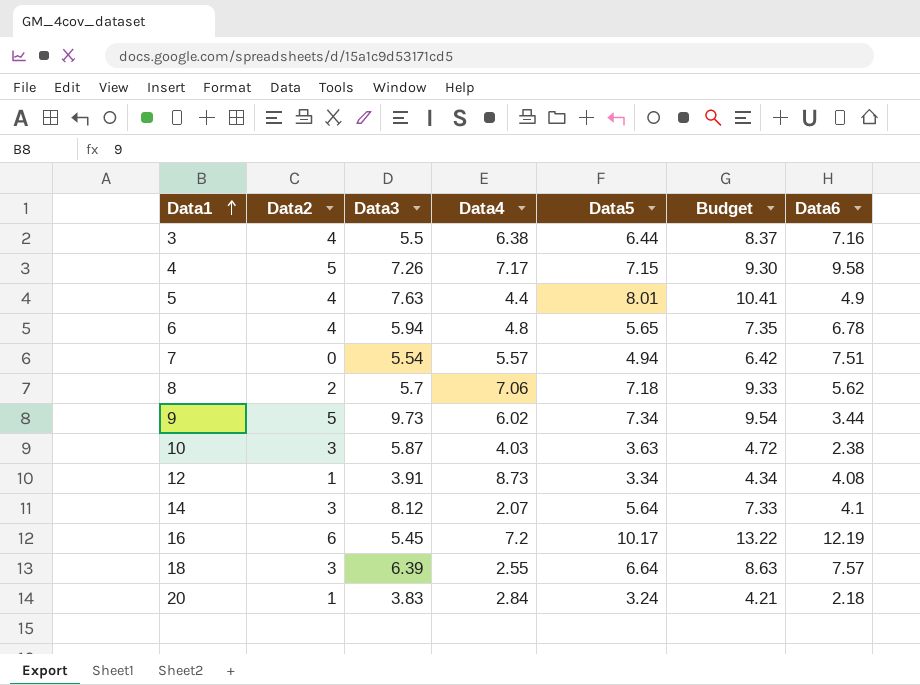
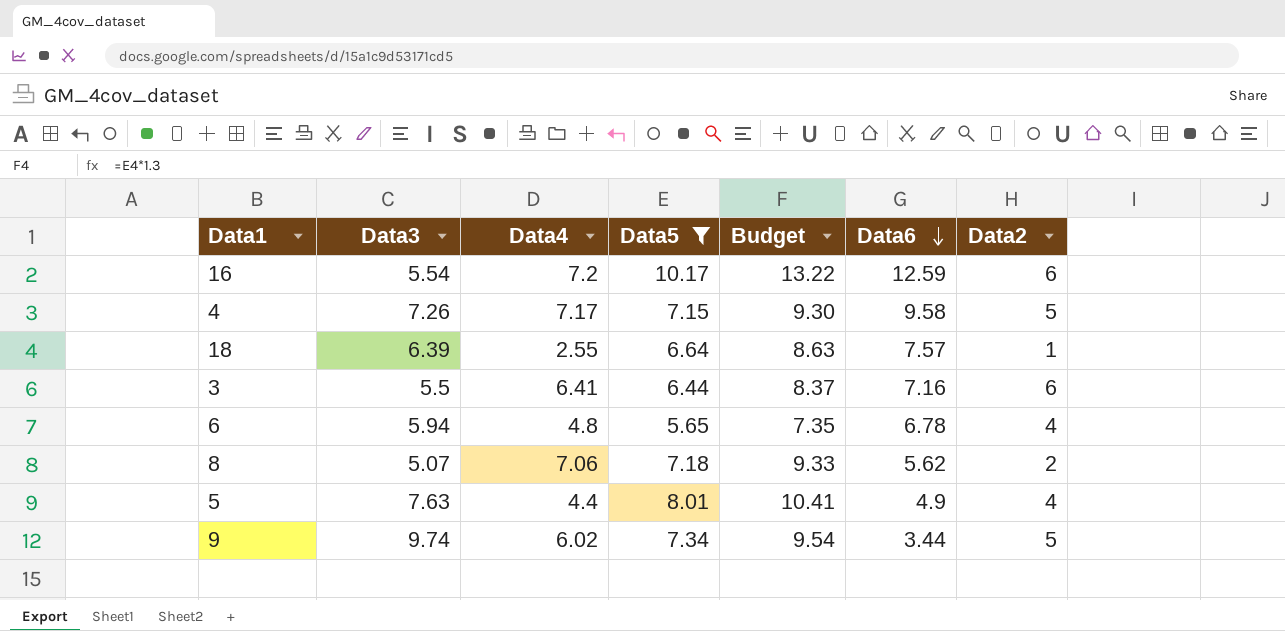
filter: none -> Data5 >= 5.65
row order: Data1 ascending -> Data6 descending
column Data2 | position: 2 -> 7
16 | Data3: 5.45 -> 5.54
16 | Data6: 12.19 -> 12.59
18 | Data2: 3 -> 1
3 | Data4: 6.38 -> 6.41
3 | Data2: 4 -> 6
8 | Data3: 5.7 -> 5.07
9 | Data3: 9.73 -> 9.74

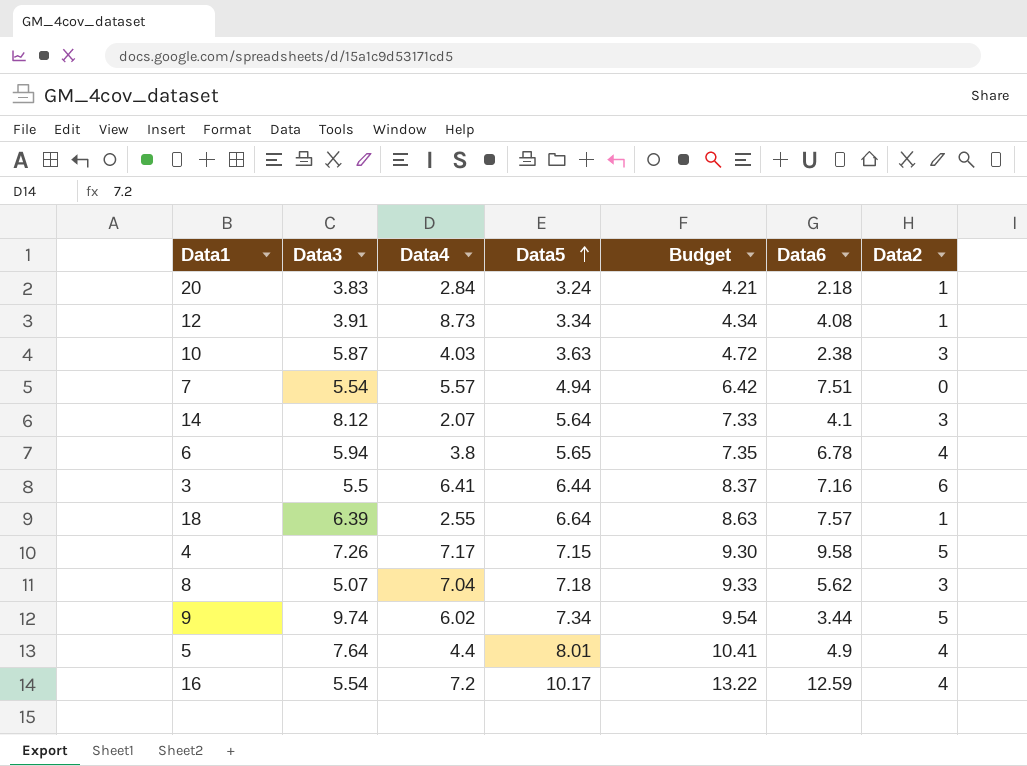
filter: Data5 >= 5.65 -> none
row order: Data6 descending -> Data5 ascending
6 | Data4: 4.8 -> 3.8
8 | Data4: 7.06 -> 7.04
8 | Data2: 2 -> 3
5 | Data3: 7.63 -> 7.64
16 | Data2: 6 -> 4

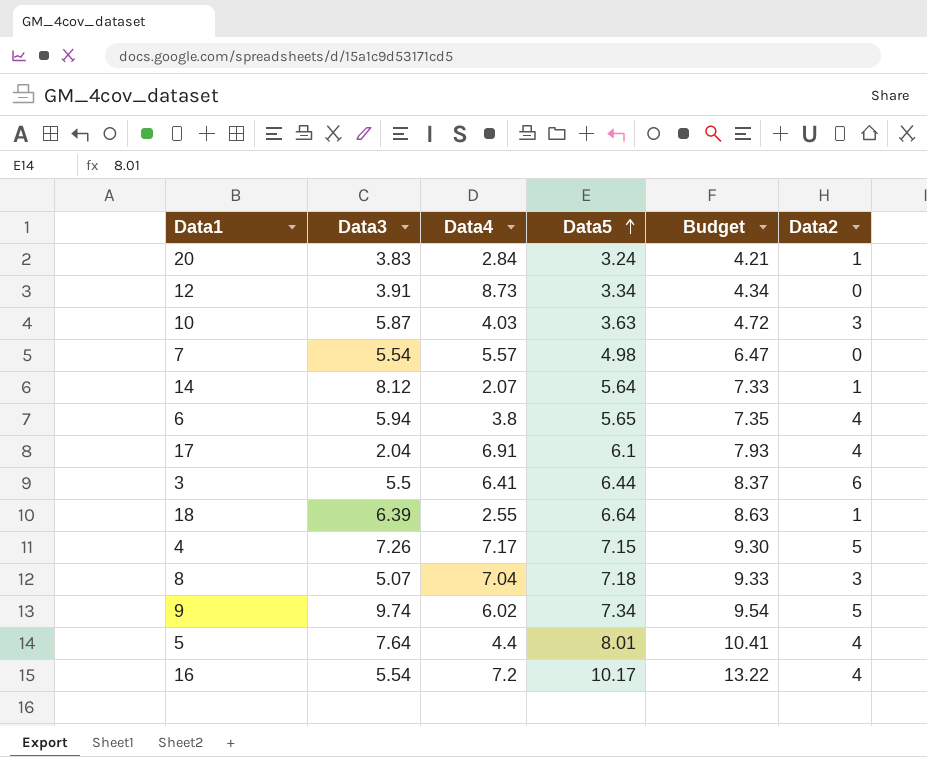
column Data6 | position: 6 -> none
12 | Data2: 1 -> 0
7 | Data5: 4.94 -> 4.98
7 | Budget: 6.42 -> 6.47
14 | Data2: 3 -> 1
row 17: none -> 2.04 | 6.91 | 6.1 | 7.93 | 4

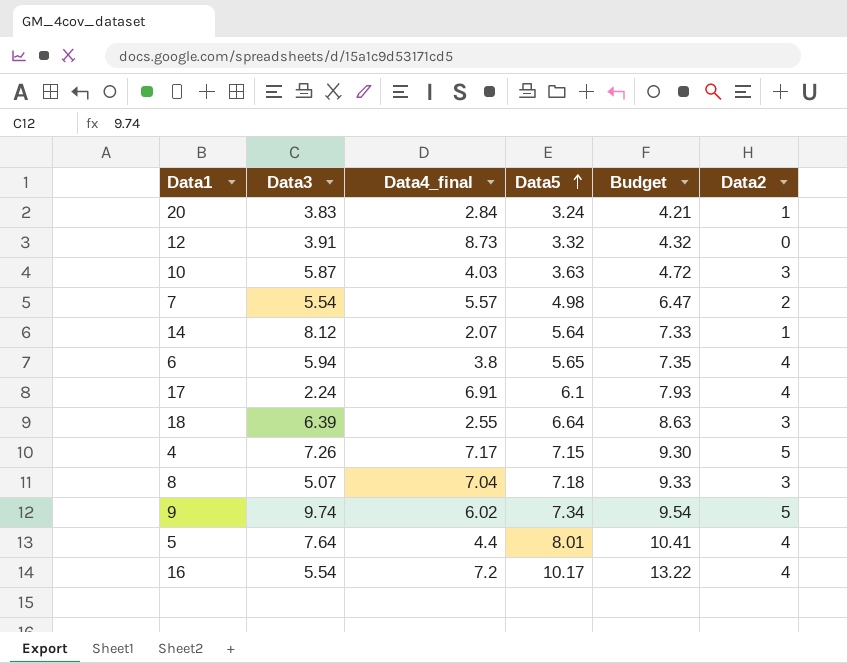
column name: Data4 -> Data4_final
row 3: 5.5 | 6.41 | 6.44 | 8.37 | 6 -> none
12 | Data5: 3.34 -> 3.32
12 | Budget: 4.34 -> 4.32
7 | Data2: 0 -> 2
17 | Data3: 2.04 -> 2.24
18 | Data2: 1 -> 3

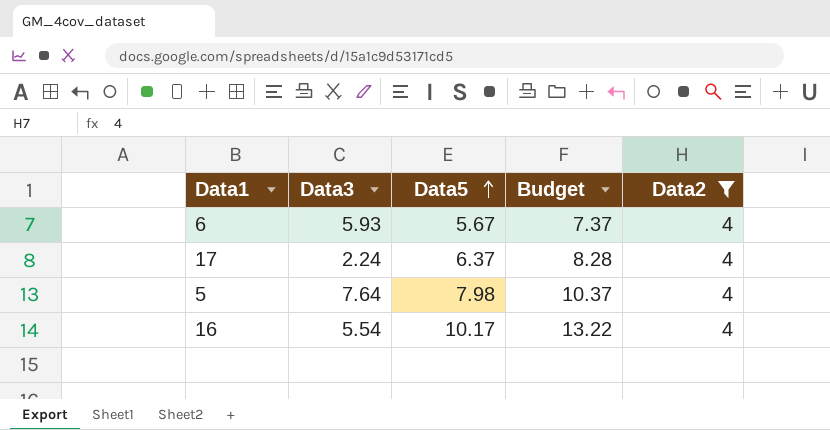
filter: none -> Data2 = 4
column Data4_final | position: 3 -> none
6 | Data3: 5.94 -> 5.93
6 | Data5: 5.65 -> 5.67
6 | Budget: 7.35 -> 7.37
17 | Data5: 6.1 -> 6.37
17 | Budget: 7.93 -> 8.28
5 | Data5: 8.01 -> 7.98
5 | Budget: 10.41 -> 10.37

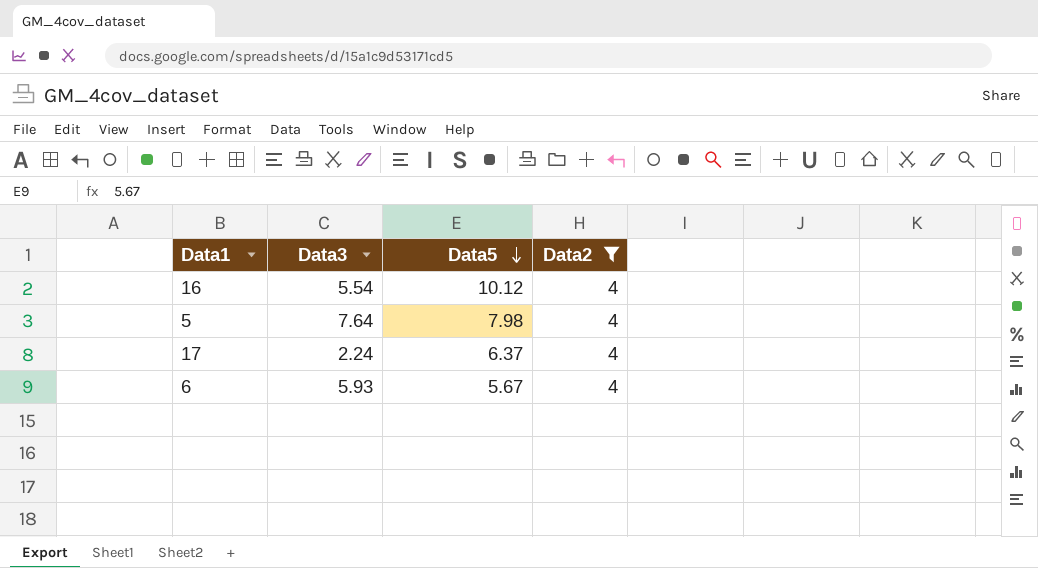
row order: Data5 ascending -> Data5 descending
column Budget | formula: [Data5] * 1.3 -> none
16 | Data5: 10.17 -> 10.12

